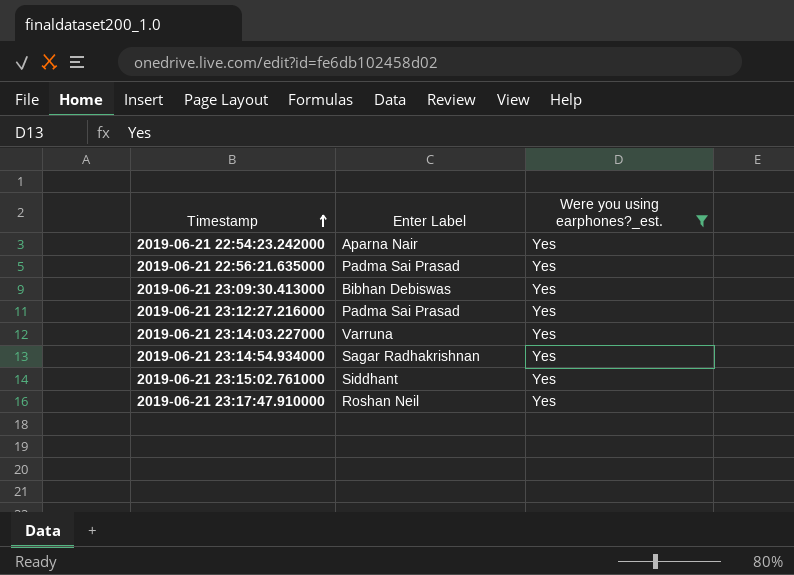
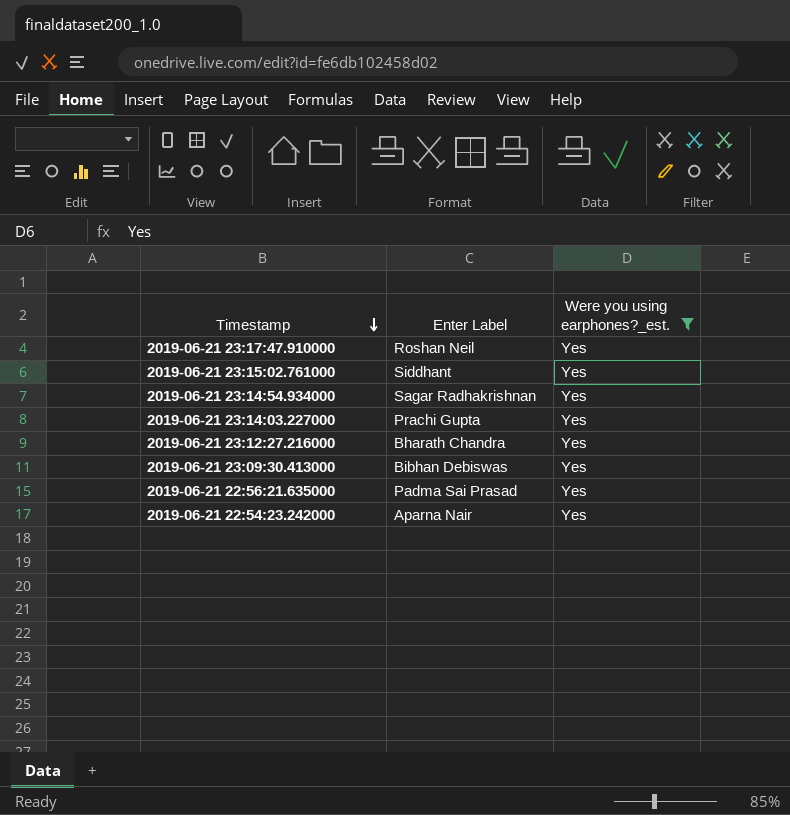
row order: Timestamp ascending -> Timestamp descending
2019-06-21 23:14:03.227000 | Enter Label: Varruna -> Prachi Gupta
2019-06-21 23:12:27.216000 | Enter Label: Padma Sai Prasad -> Bharath Chandra

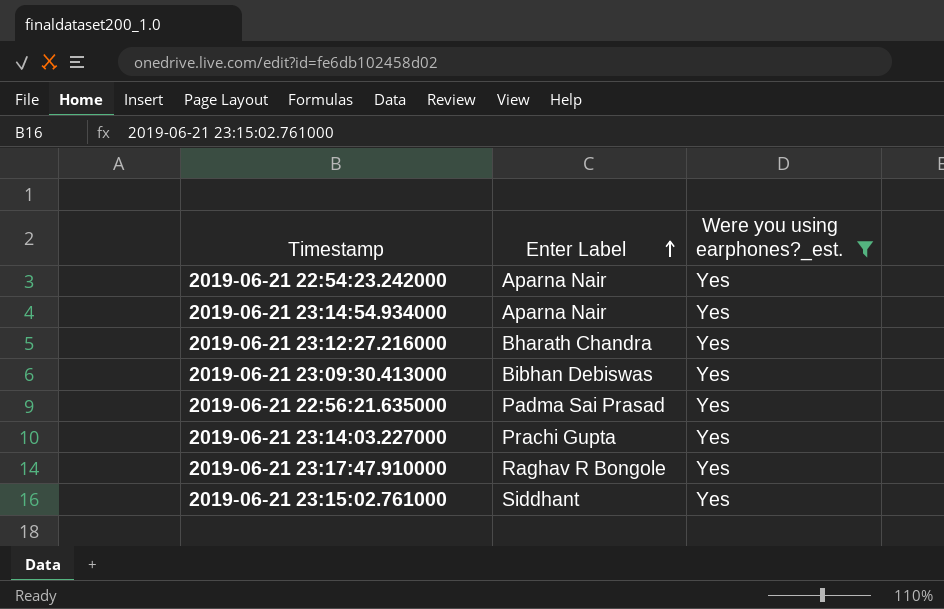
row order: Timestamp descending -> Enter Label ascending
2019-06-21 23:14:54.934000 | Enter Label: Sagar Radhakrishnan -> Aparna Nair
2019-06-21 23:17:47.910000 | Enter Label: Roshan Neil -> Raghav R Bongole

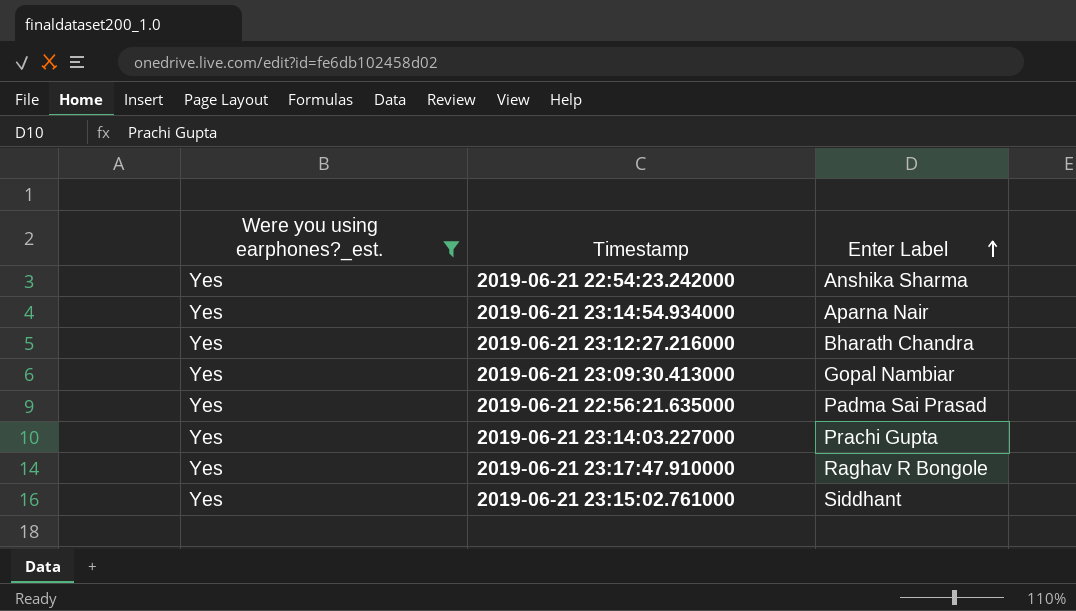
column Were you using earphones?_est. | position: 3 -> 1
2019-06-21 22:54:23.242000 | Enter Label: Aparna Nair -> Anshika Sharma
2019-06-21 23:09:30.413000 | Enter Label: Bibhan Debiswas -> Gopal Nambiar

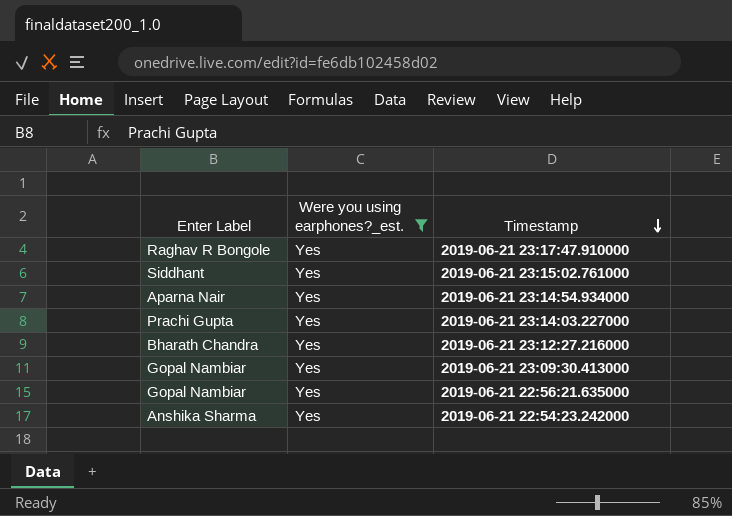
row order: Enter Label ascending -> Timestamp descending
column Enter Label | position: 3 -> 1
2019-06-21 22:56:21.635000 | Enter Label: Padma Sai Prasad -> Gopal Nambiar

